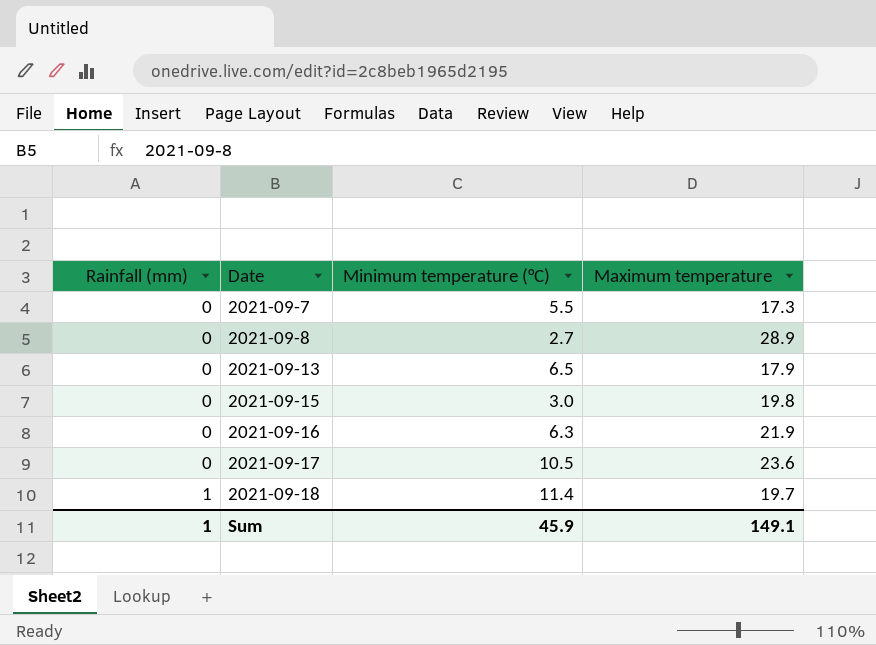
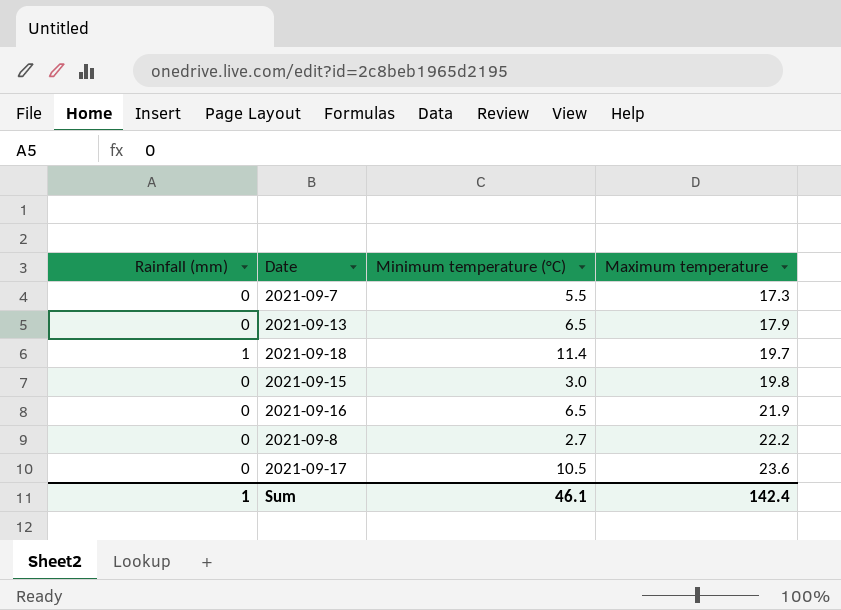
row order: Rainfall (mm) ascending -> Maximum temperature ascending
2021-09-16 | Minimum temperature (°C): 6.3 -> 6.5
2021-09-8 | Maximum temperature: 28.9 -> 22.2
Sum | Minimum temperature (°C): 45.9 -> 46.1
Sum | Maximum temperature: 149.1 -> 142.4

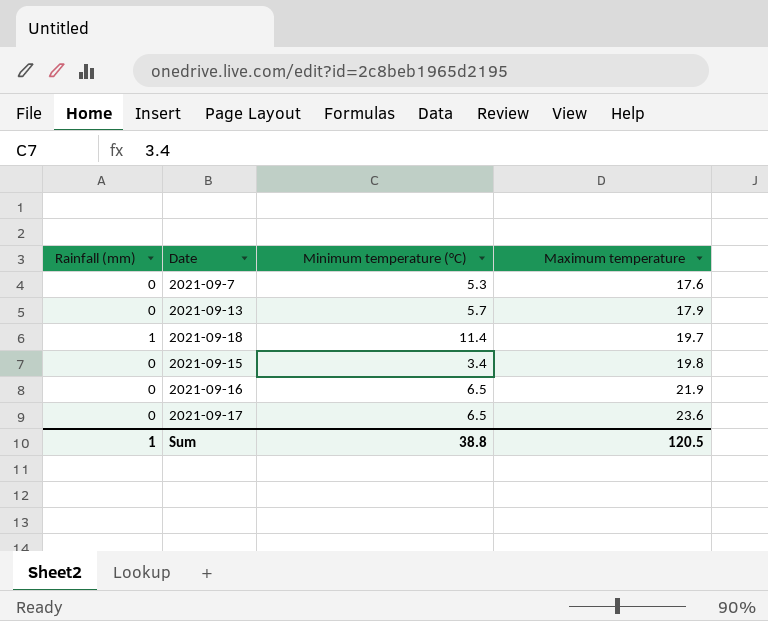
row 2021-09-8: 0 | 2.7 | 22.2 -> none
2021-09-7 | Minimum temperature (°C): 5.5 -> 5.3
2021-09-7 | Maximum temperature: 17.3 -> 17.6
2021-09-13 | Minimum temperature (°C): 6.5 -> 5.7
2021-09-15 | Minimum temperature (°C): 3.0 -> 3.4
2021-09-17 | Minimum temperature (°C): 10.5 -> 6.5
Sum | Minimum temperature (°C): 46.1 -> 38.8
Sum | Maximum temperature: 142.4 -> 120.5

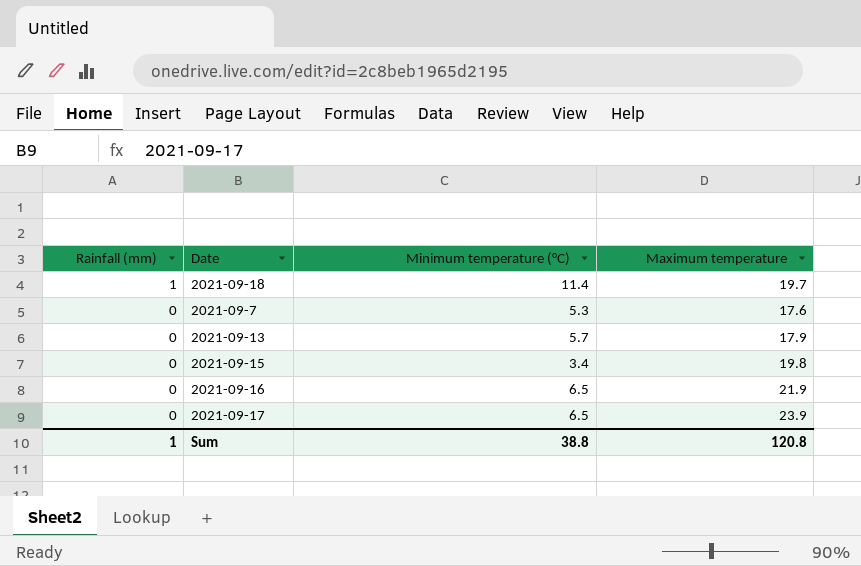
row order: Maximum temperature ascending -> Rainfall (mm) descending
2021-09-17 | Maximum temperature: 23.6 -> 23.9
Sum | Maximum temperature: 120.5 -> 120.8

